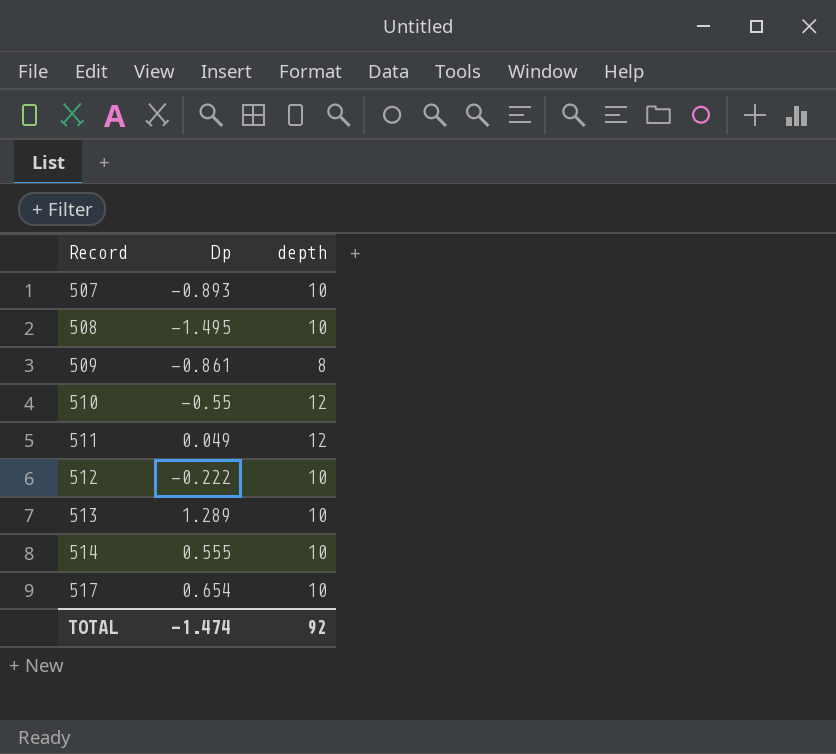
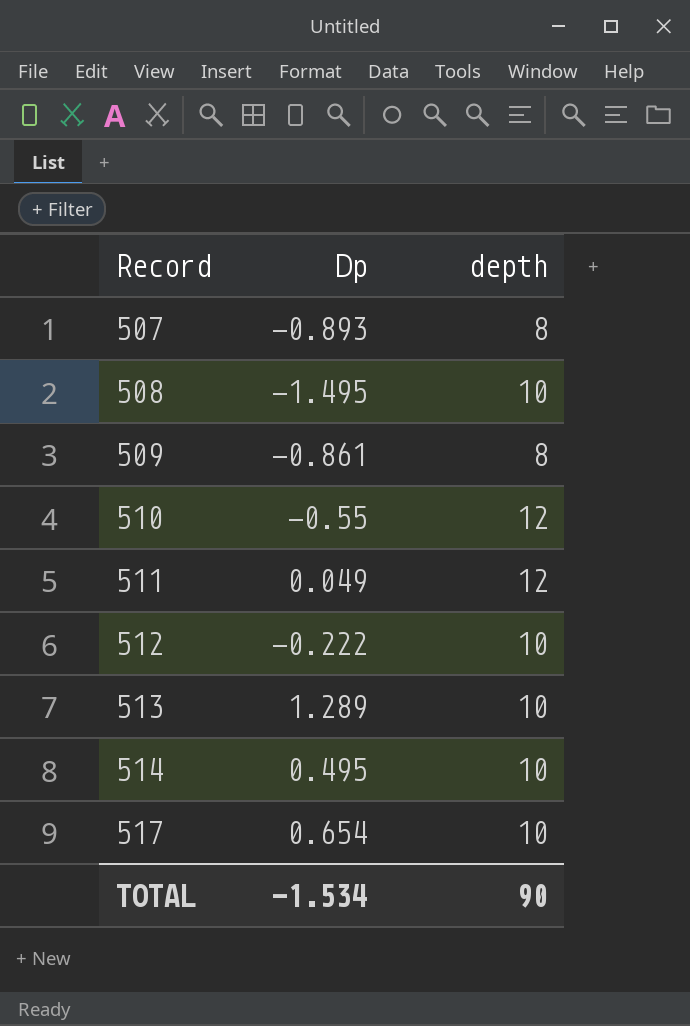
507 | depth: 10 -> 8
514 | Dp: 0.555 -> 0.495
TOTAL | Dp: -1.474 -> -1.534
TOTAL | depth: 92 -> 90

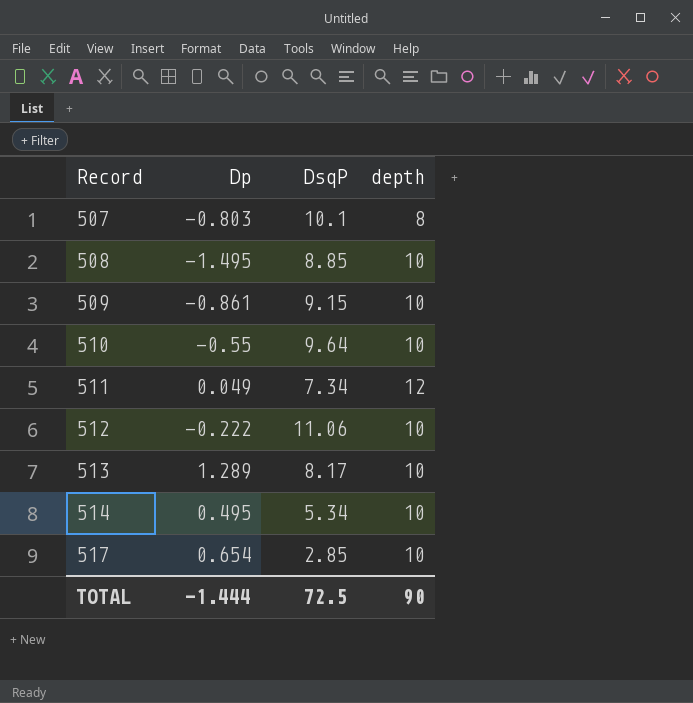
column DsqP | position: none -> 3
507 | Dp: -0.893 -> -0.803
509 | depth: 8 -> 10
510 | depth: 12 -> 10
TOTAL | Dp: -1.534 -> -1.444

